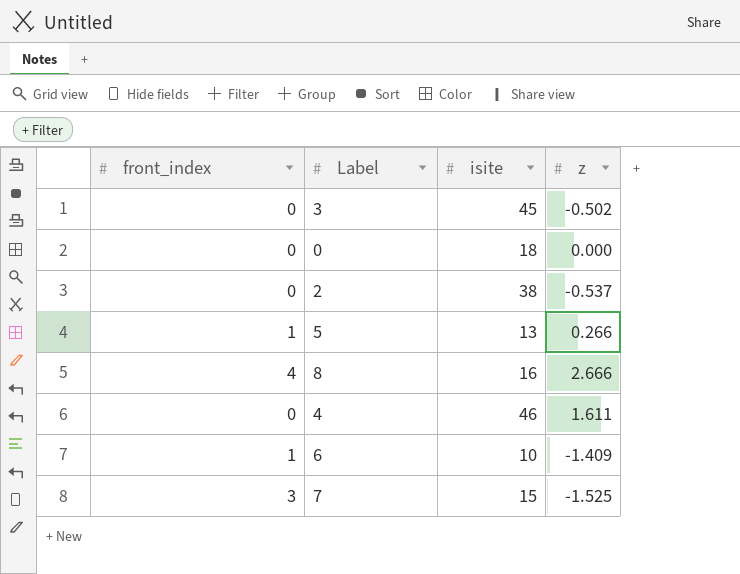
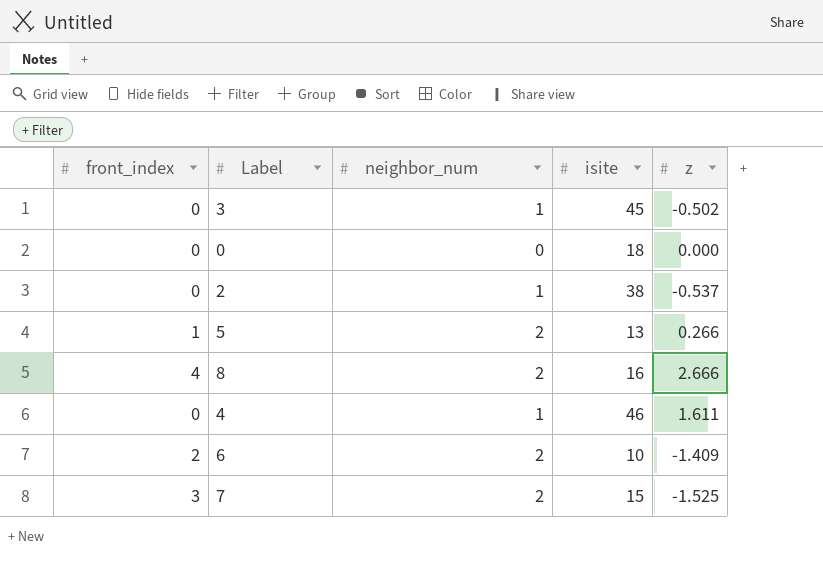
column neighbor_num | position: none -> 3
6 | front_index: 1 -> 2

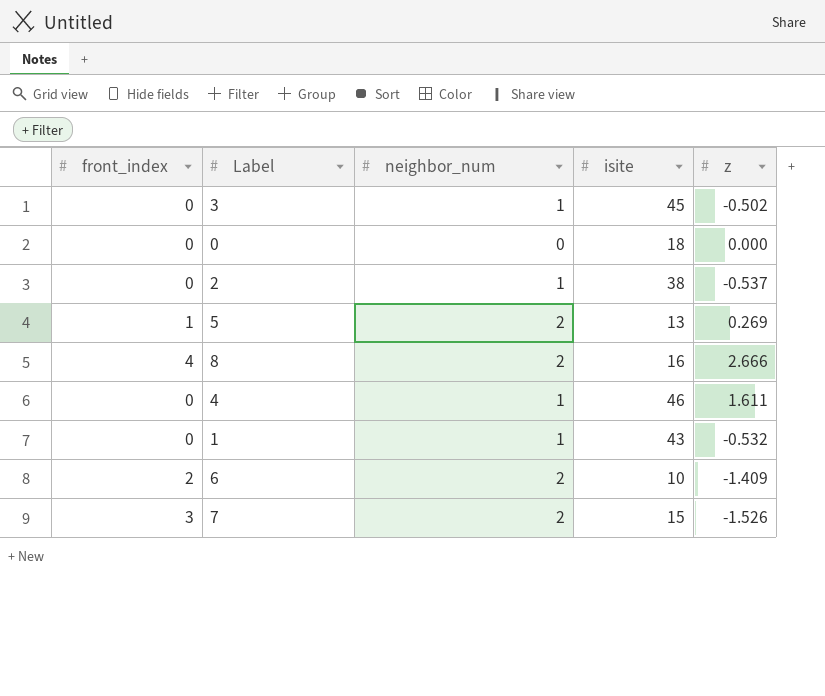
5 | z: 0.266 -> 0.269
row 1: none -> 0 | 1 | 43 | -0.532
7 | z: -1.525 -> -1.526

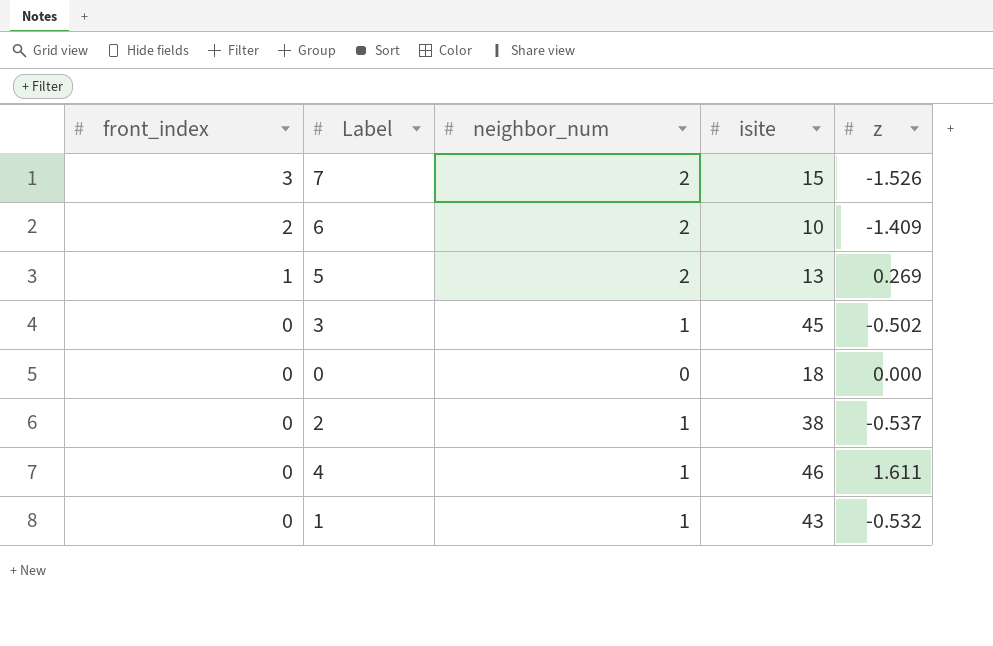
row order: none -> front_index descending
row 8: 4 | 2 | 16 | 2.666 -> none

